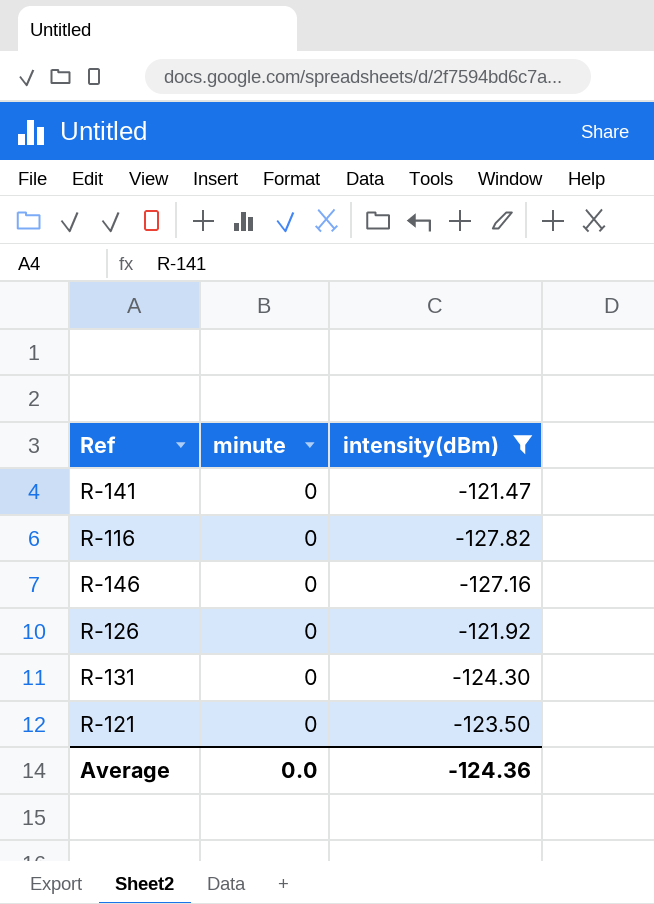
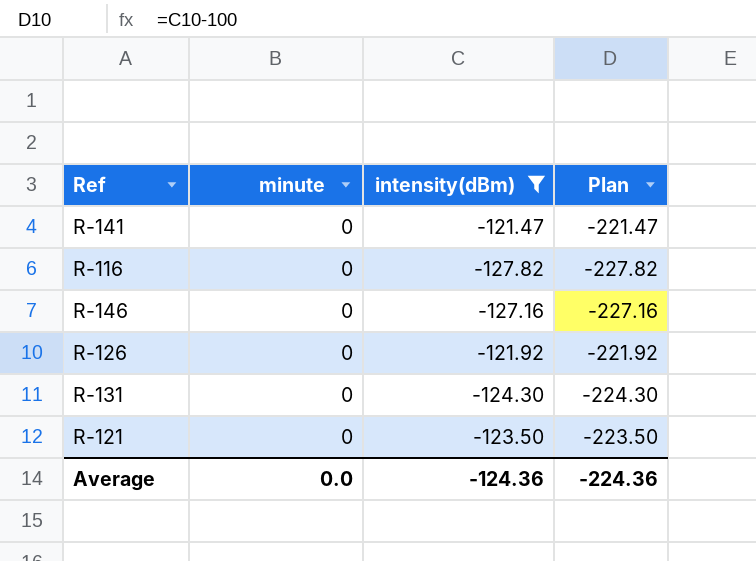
column Plan | formula: none -> [intensity(dBm)] - 100

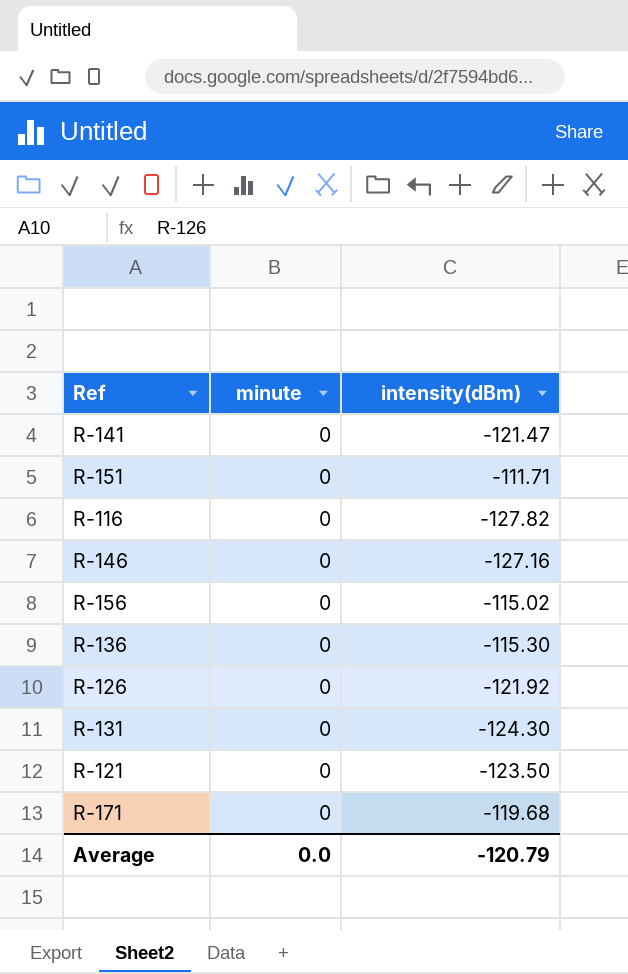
filter: intensity(dBm) <= -121.47 -> none
column Plan | formula: [intensity(dBm)] - 100 -> none
Average | intensity(dBm): -124.36 -> -120.79

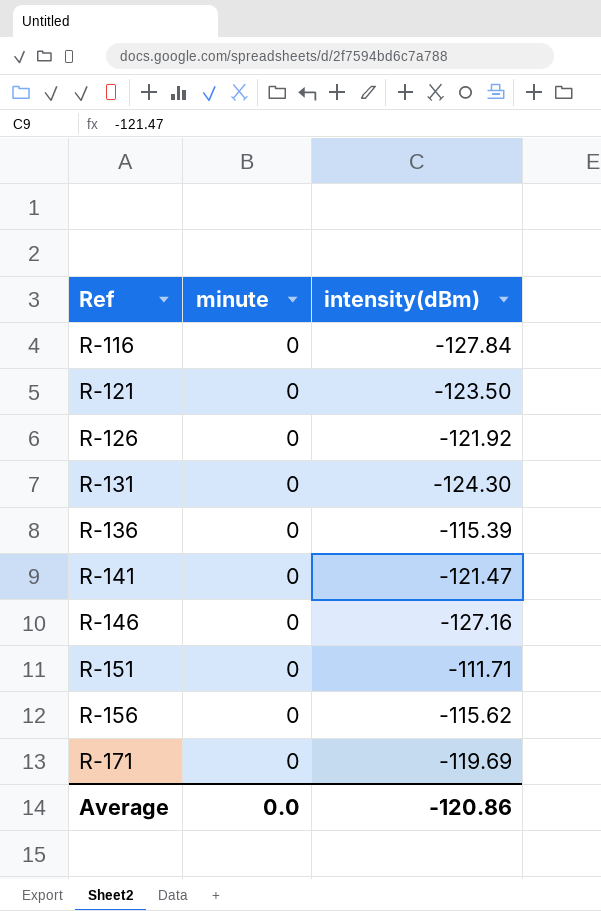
row order: none -> Ref ascending
R-116 | intensity(dBm): -127.82 -> -127.84
R-136 | intensity(dBm): -115.30 -> -115.39
R-156 | intensity(dBm): -115.02 -> -115.62
R-171 | intensity(dBm): -119.68 -> -119.69
Average | intensity(dBm): -120.79 -> -120.86

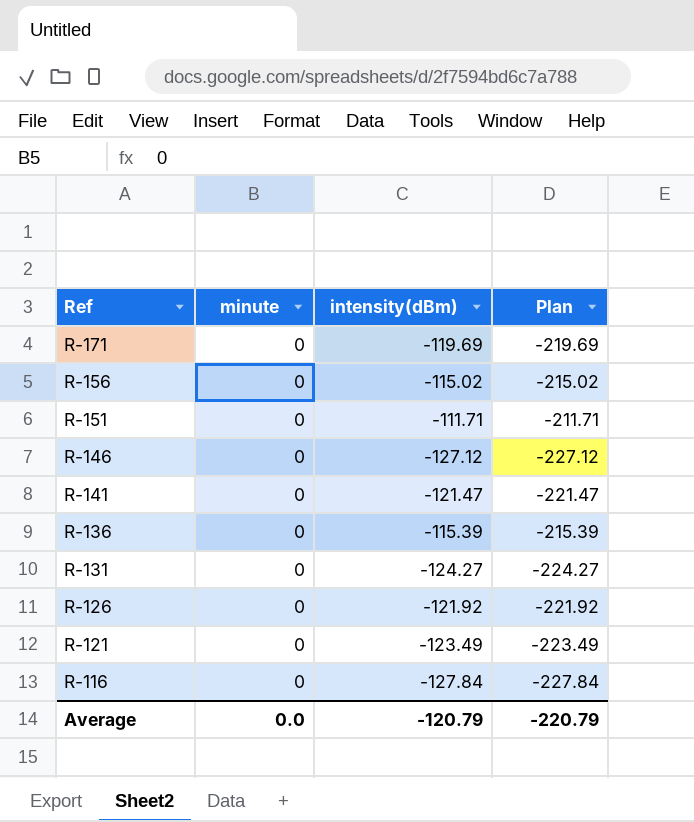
row order: Ref ascending -> Ref descending
column Plan | formula: none -> [intensity(dBm)] - 100
R-156 | intensity(dBm): -115.62 -> -115.02
R-146 | intensity(dBm): -127.16 -> -127.12
R-131 | intensity(dBm): -124.30 -> -124.27
R-121 | intensity(dBm): -123.50 -> -123.49
Average | intensity(dBm): -120.86 -> -120.79

